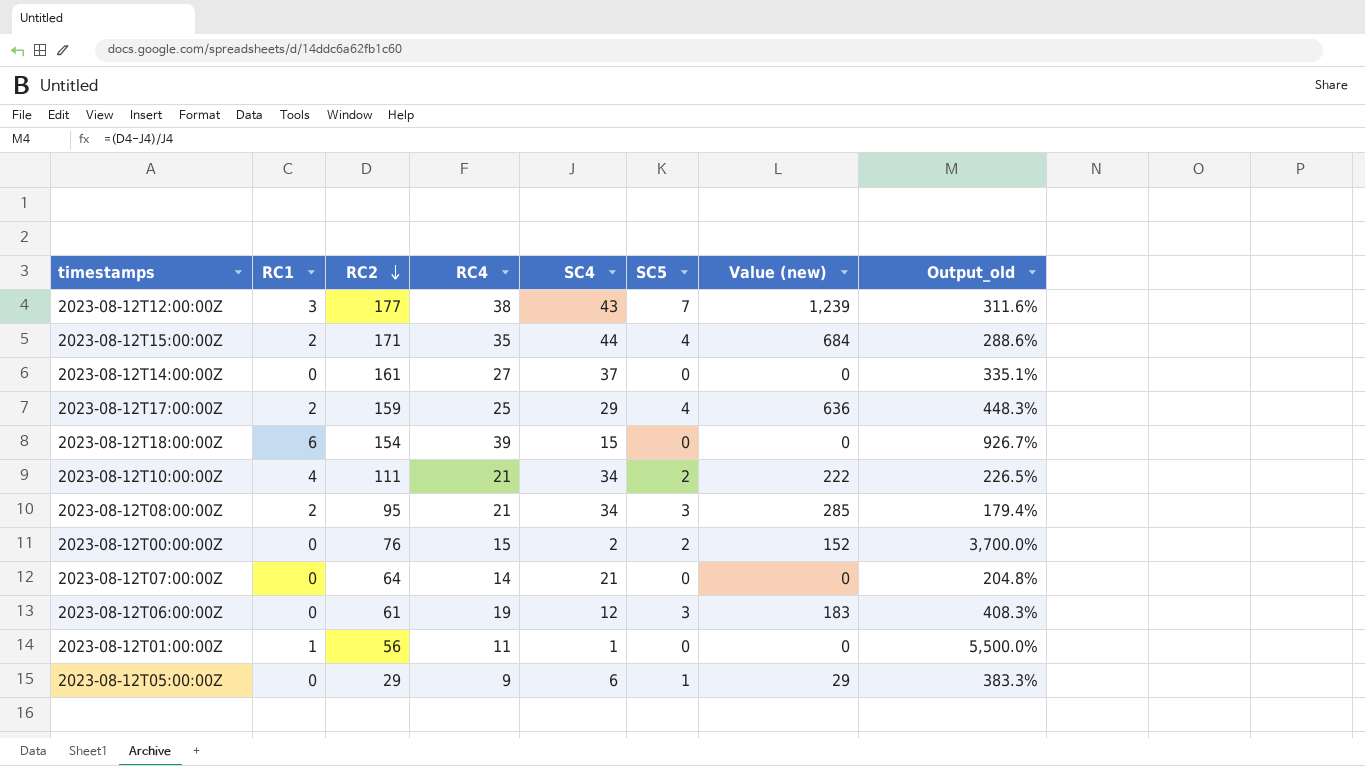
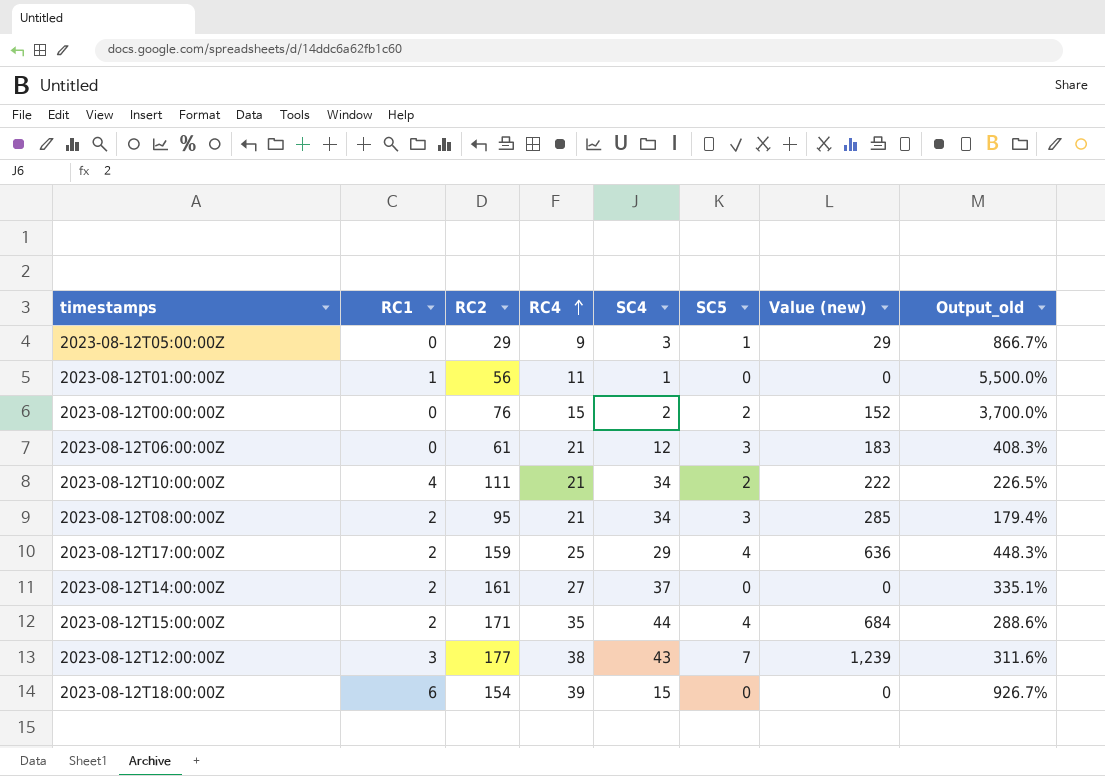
row order: RC2 descending -> RC4 ascending
row 2023-08-12T07:00:00Z: 0 | 64 | 14 | 21 | 0 | 0 | 204.8% -> none
2023-08-12T05:00:00Z | SC4: 6 -> 3
2023-08-12T05:00:00Z | Output_old: 383.3% -> 866.7%
2023-08-12T06:00:00Z | RC4: 19 -> 21
2023-08-12T14:00:00Z | RC1: 0 -> 2

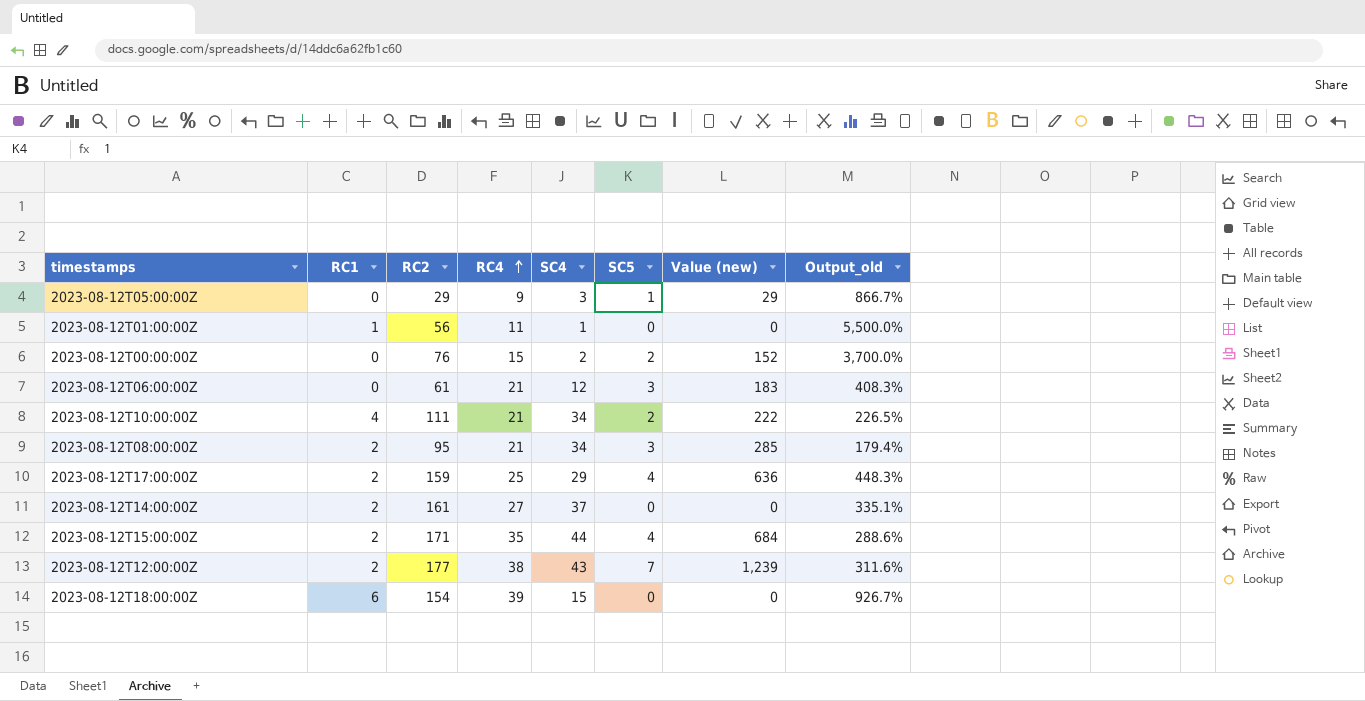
2023-08-12T12:00:00Z | RC1: 3 -> 2

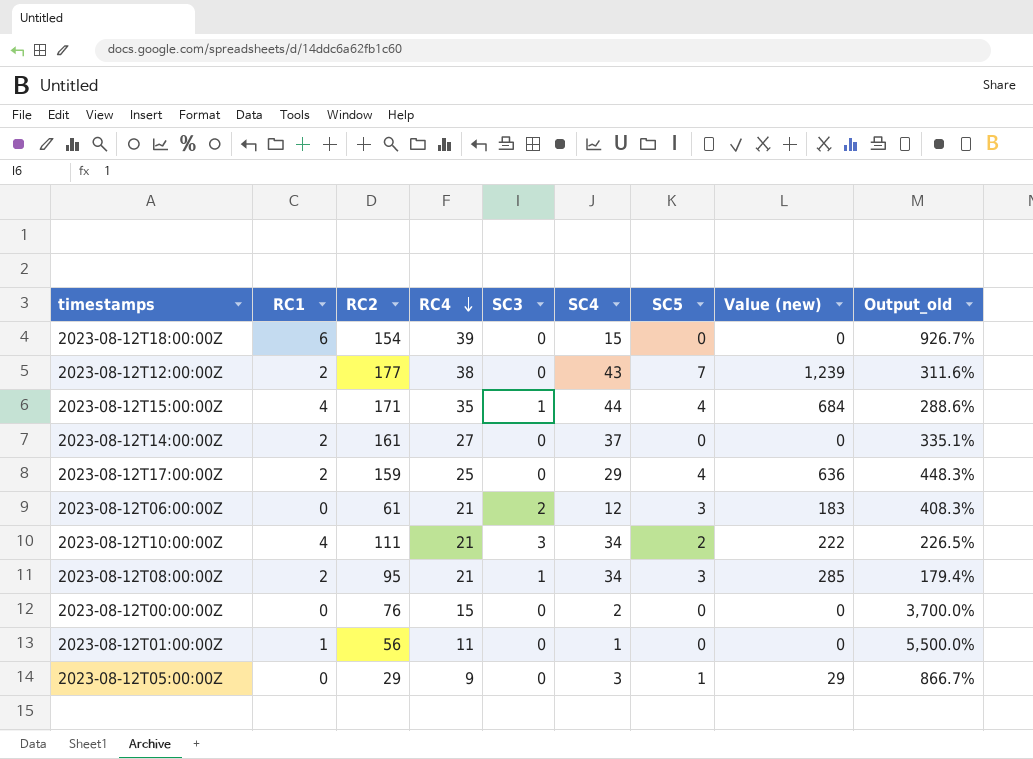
row order: RC4 ascending -> RC4 descending
column SC3 | position: none -> 5
2023-08-12T15:00:00Z | RC1: 2 -> 4
2023-08-12T00:00:00Z | SC5: 2 -> 0
2023-08-12T00:00:00Z | Value (new): 152 -> 0

